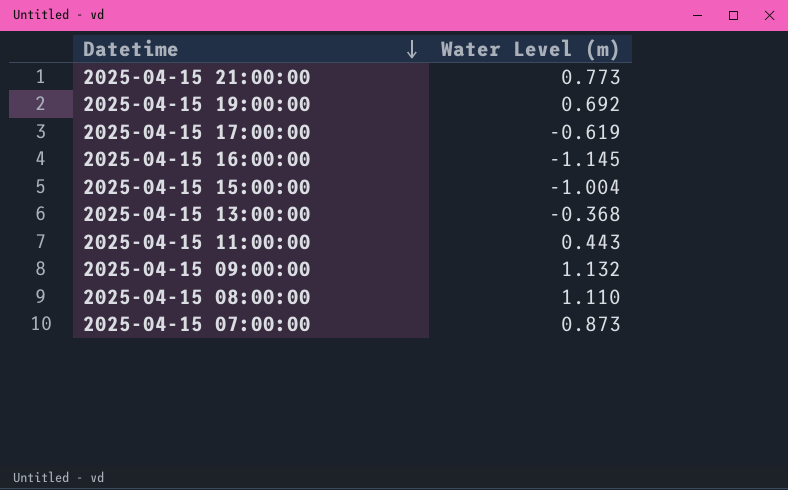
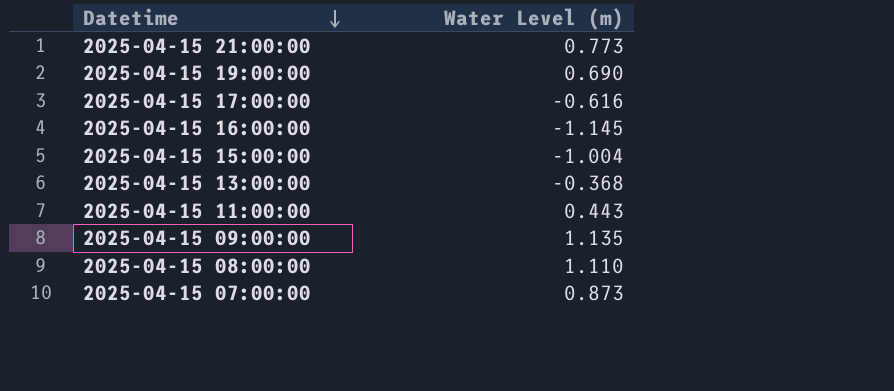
2025-04-15 19:00:00 | Water Level (m): 0.692 -> 0.690
2025-04-15 17:00:00 | Water Level (m): -0.619 -> -0.616
2025-04-15 09:00:00 | Water Level (m): 1.132 -> 1.135

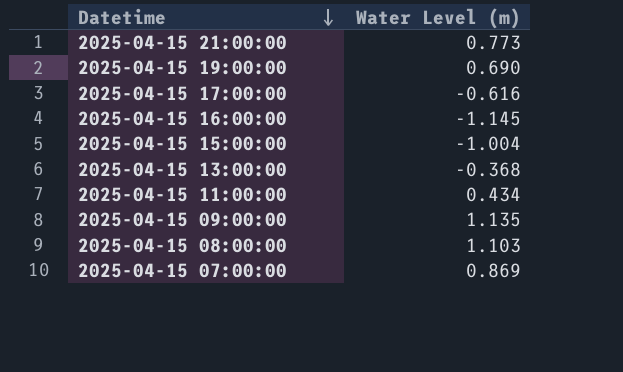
2025-04-15 11:00:00 | Water Level (m): 0.443 -> 0.434
2025-04-15 08:00:00 | Water Level (m): 1.110 -> 1.103
2025-04-15 07:00:00 | Water Level (m): 0.873 -> 0.869

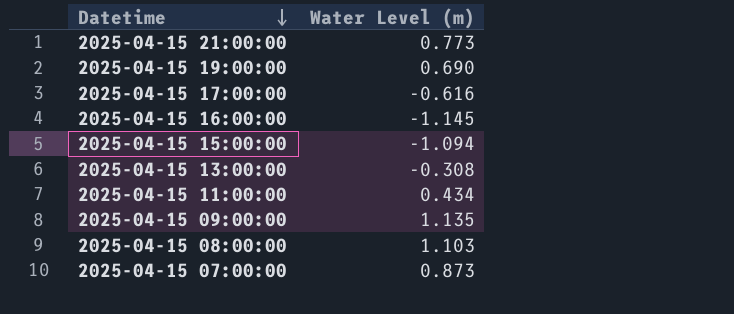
2025-04-15 15:00:00 | Water Level (m): -1.004 -> -1.094
2025-04-15 13:00:00 | Water Level (m): -0.368 -> -0.308
2025-04-15 07:00:00 | Water Level (m): 0.869 -> 0.873

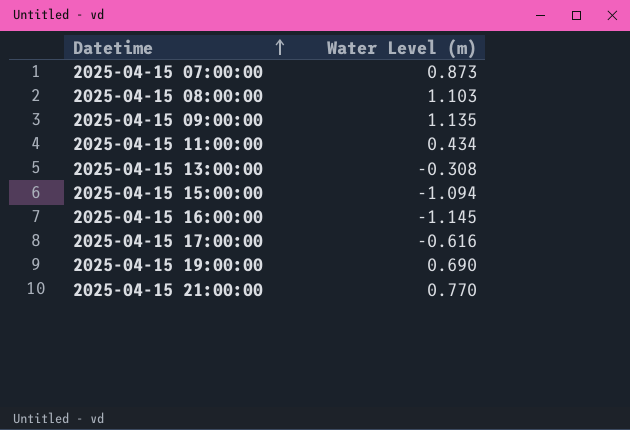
row order: Datetime descending -> Datetime ascending
2025-04-15 21:00:00 | Water Level (m): 0.773 -> 0.770

